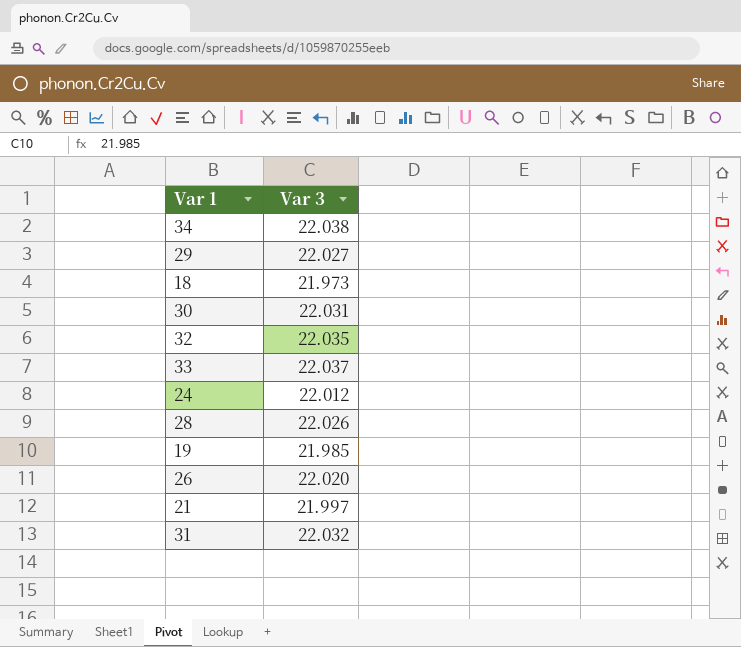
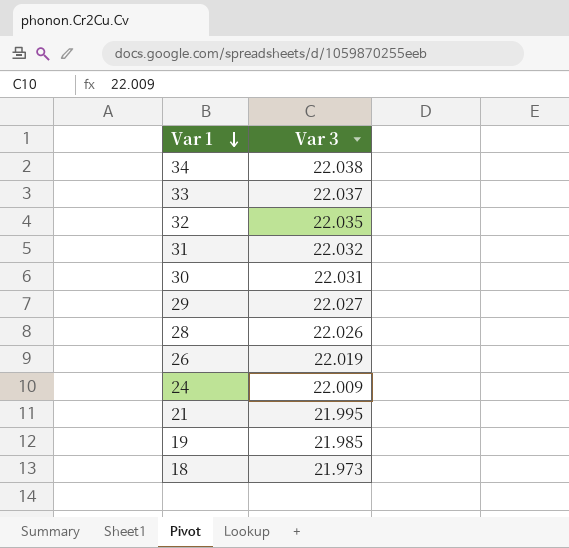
row order: none -> Var 1 descending
26 | Var 3: 22.020 -> 22.019
24 | Var 3: 22.012 -> 22.009
21 | Var 3: 21.997 -> 21.995

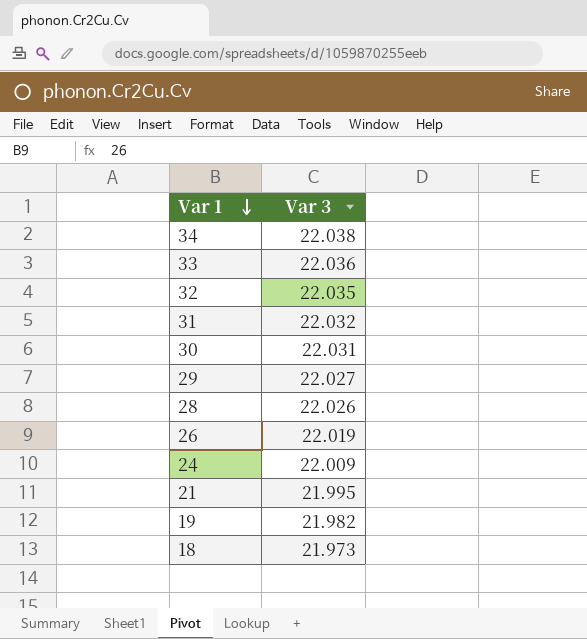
33 | Var 3: 22.037 -> 22.036
19 | Var 3: 21.985 -> 21.982

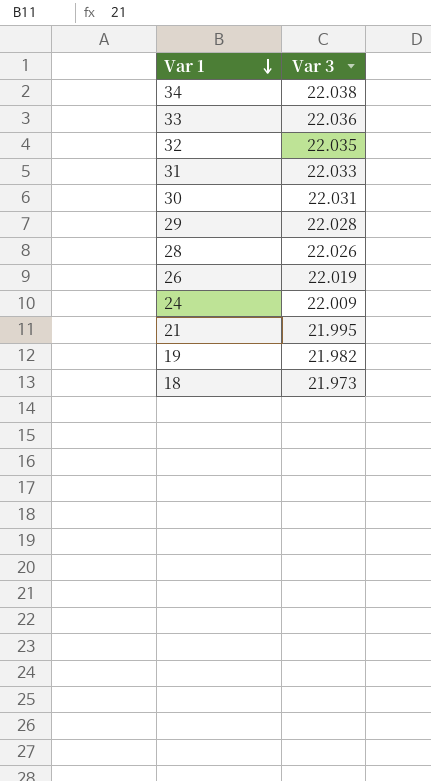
31 | Var 3: 22.032 -> 22.033
29 | Var 3: 22.027 -> 22.028

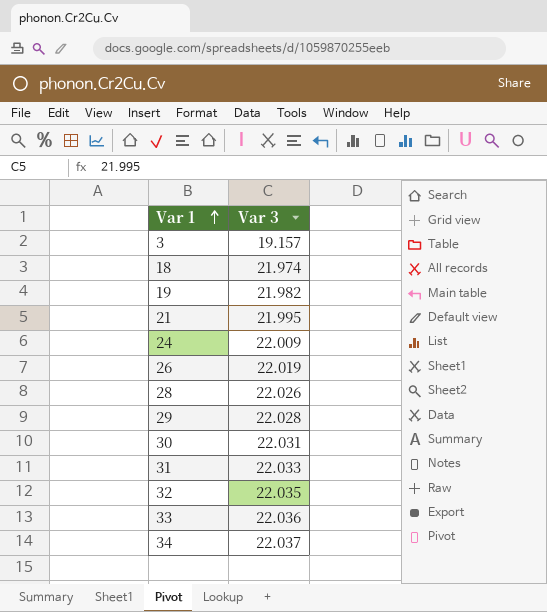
row order: Var 1 descending -> Var 1 ascending
row 3: none -> 19.157
18 | Var 3: 21.973 -> 21.974
34 | Var 3: 22.038 -> 22.037

